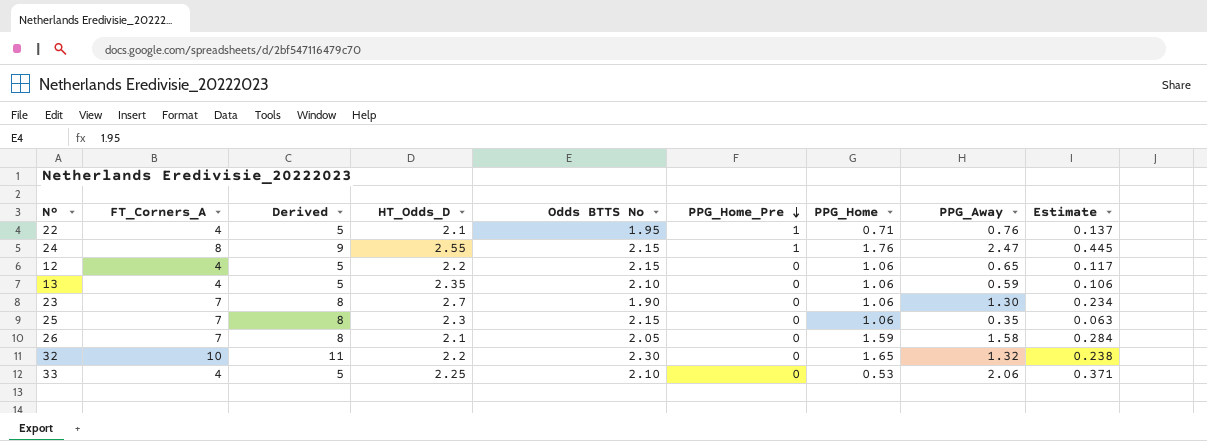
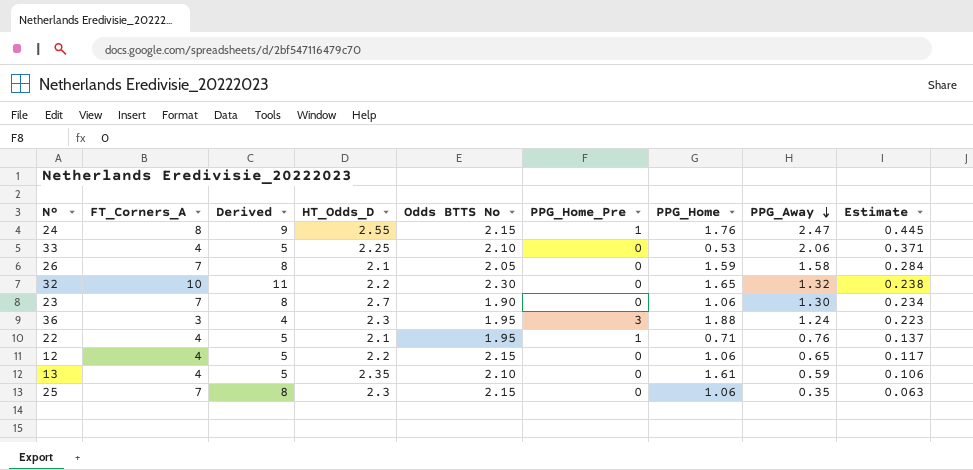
row order: PPG_Home_Pre descending -> PPG_Away descending
row 36: none -> 3 | 4 | 2.3 | 1.95 | 3 | 1.88 | 1.24 | 0.223
13 | PPG_Home: 1.06 -> 1.61

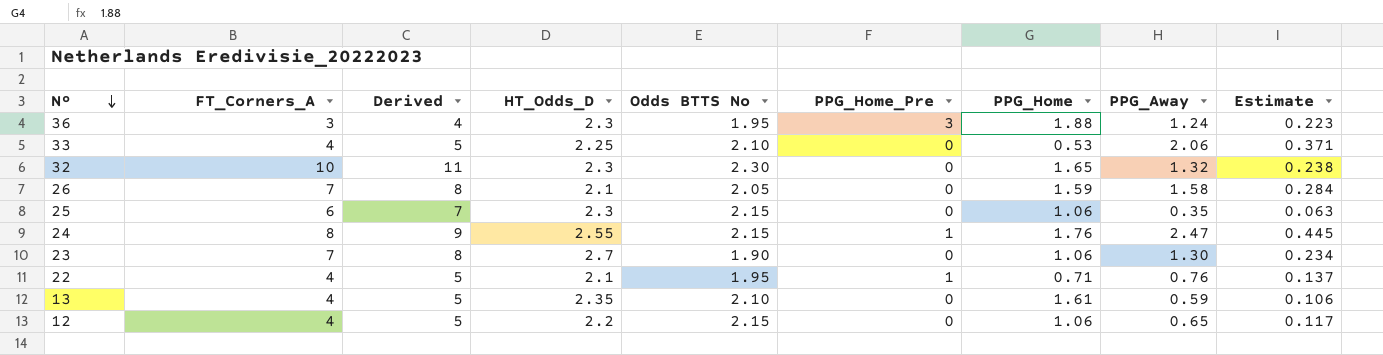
row order: PPG_Away descending -> Nº descending
32 | HT_Odds_D: 2.2 -> 2.3
25 | FT_Corners_A: 7 -> 6
25 | Derived: 8 -> 7

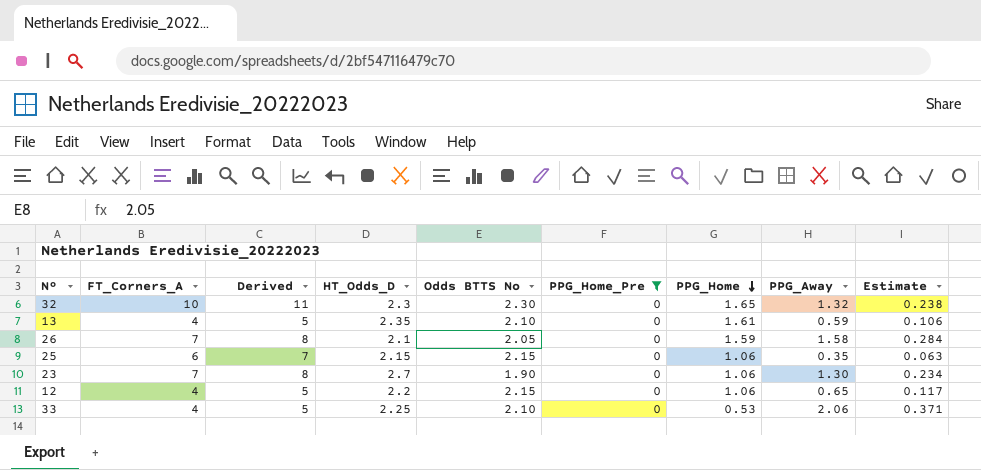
filter: none -> PPG_Home_Pre = 0
row order: Nº descending -> PPG_Home descending
25 | HT_Odds_D: 2.3 -> 2.15

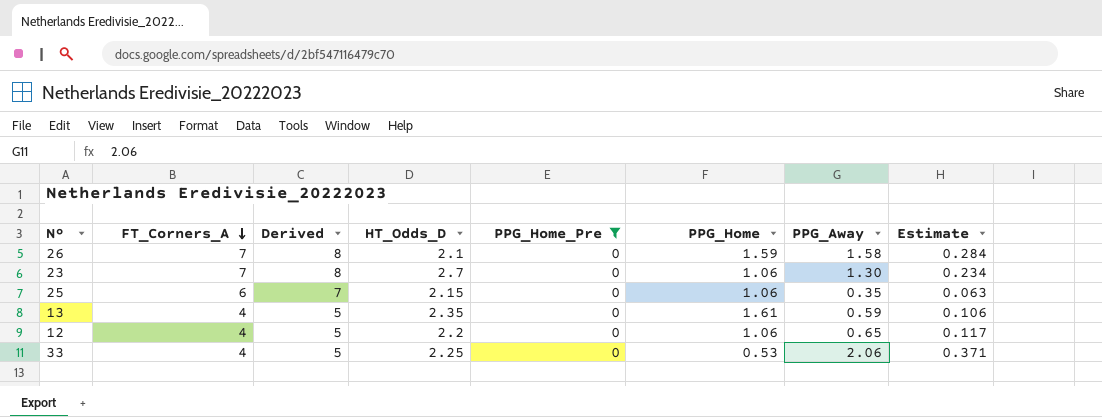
row order: PPG_Home descending -> FT_Corners_A descending
column Odds BTTS No | position: 5 -> none
row 32: 10 | 11 | 2.3 | 2.30 | 0 | 1.65 | 1.32 | 0.238 -> none

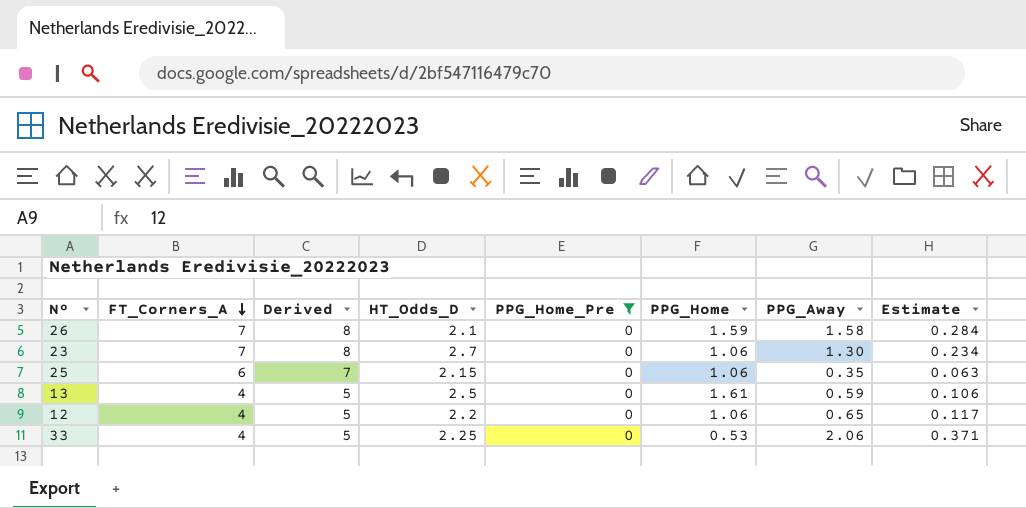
13 | HT_Odds_D: 2.35 -> 2.5

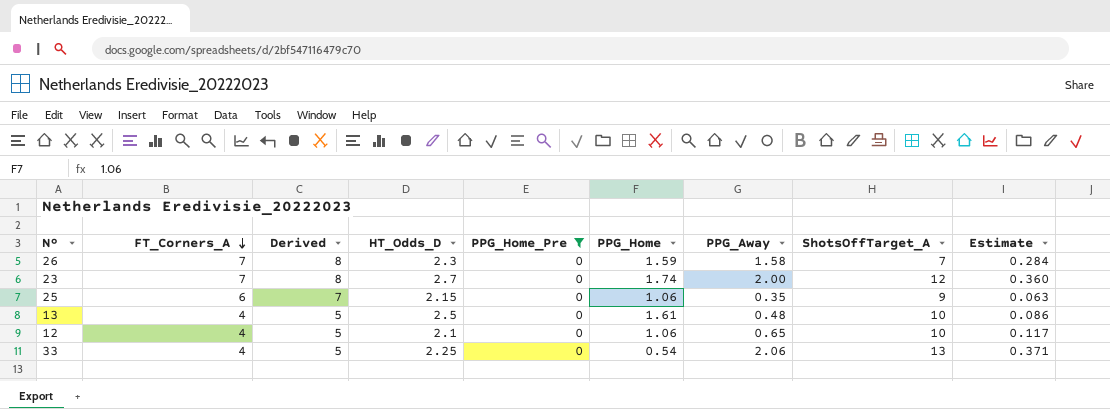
column ShotsOffTarget_A | position: none -> 8
26 | HT_Odds_D: 2.1 -> 2.3
23 | PPG_Home: 1.06 -> 1.74
23 | PPG_Away: 1.30 -> 2.00
23 | Estimate: 0.234 -> 0.360
13 | PPG_Away: 0.59 -> 0.48
13 | Estimate: 0.106 -> 0.086
12 | HT_Odds_D: 2.2 -> 2.1
33 | PPG_Home: 0.53 -> 0.54

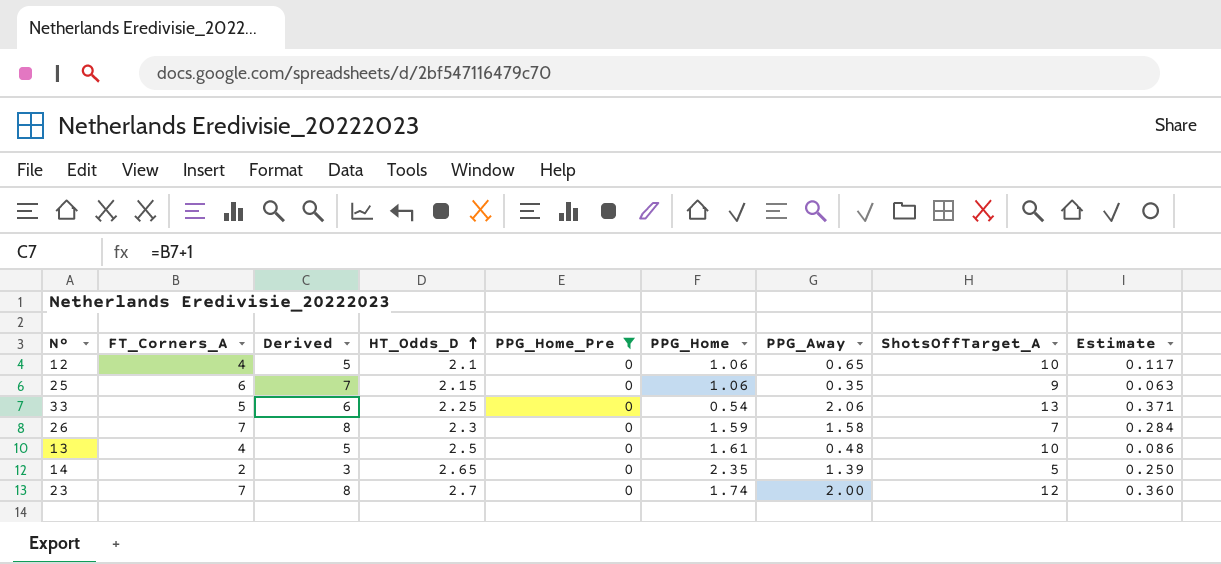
row order: FT_Corners_A descending -> HT_Odds_D ascending
33 | FT_Corners_A: 4 -> 5
33 | Derived: 5 -> 6
row 14: none -> 2 | 3 | 2.65 | 0 | 2.35 | 1.39 | 5 | 0.250

